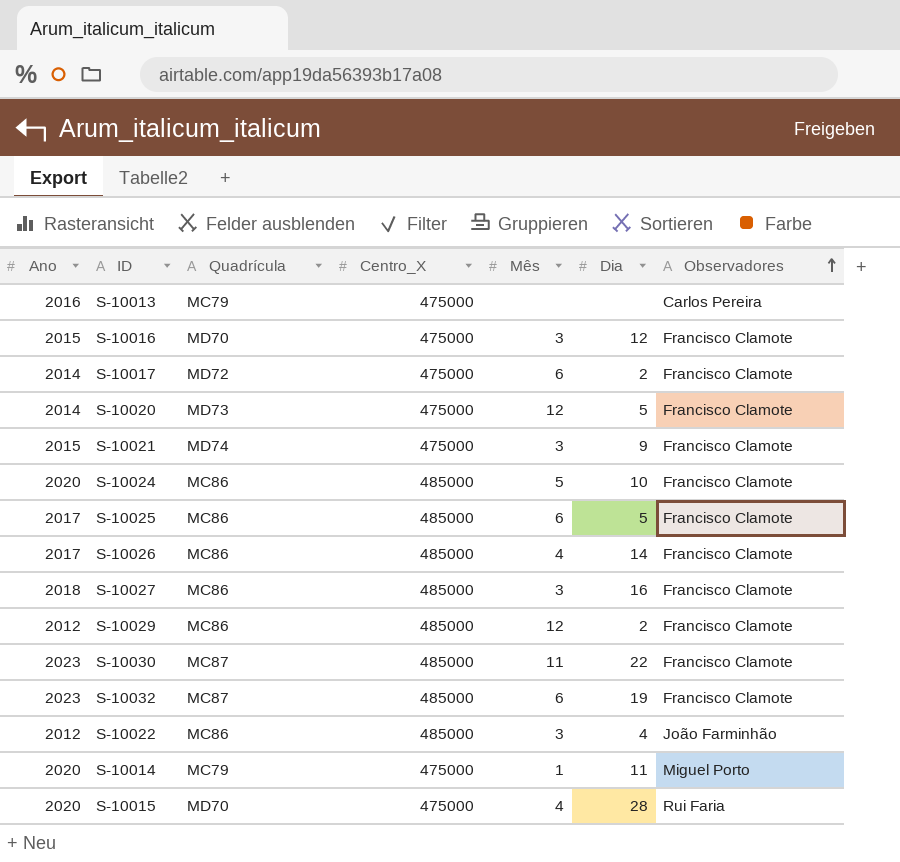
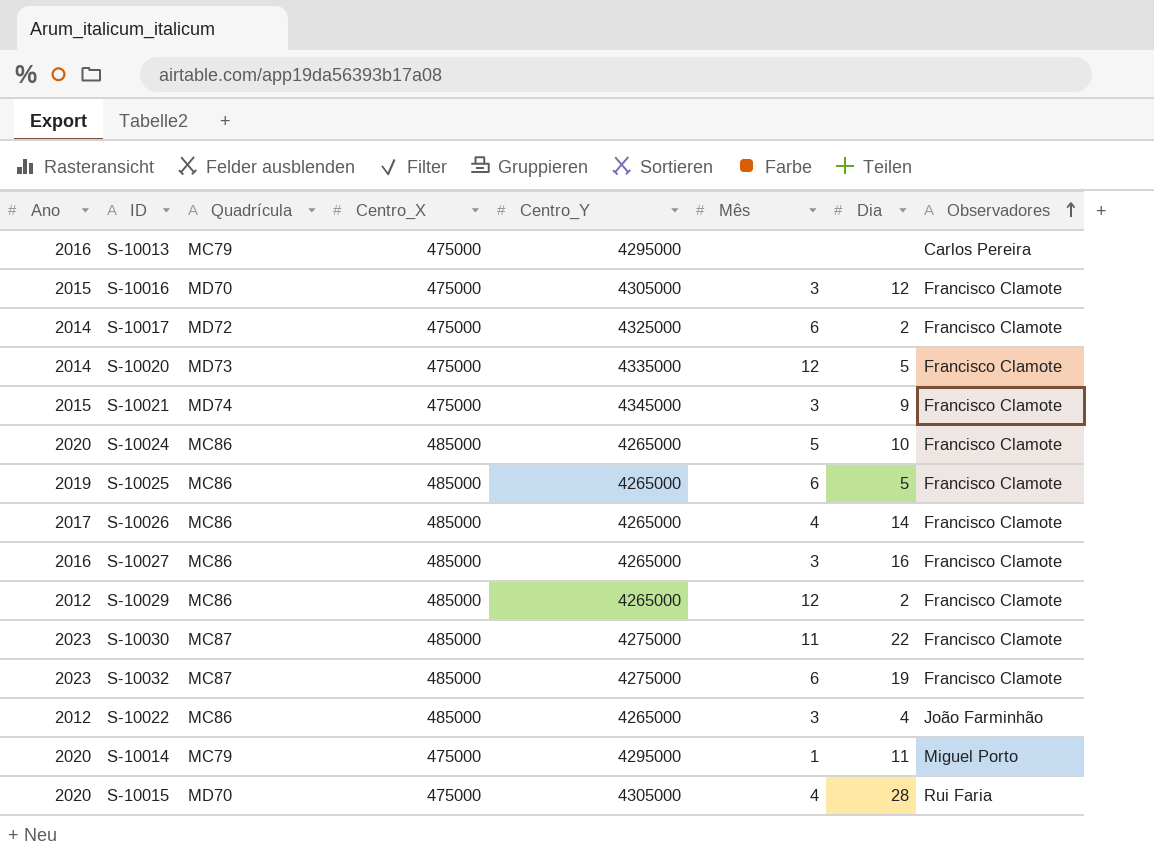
column Centro_Y | position: none -> 5
S-10025 | Ano: 2017 -> 2019
S-10027 | Ano: 2018 -> 2016

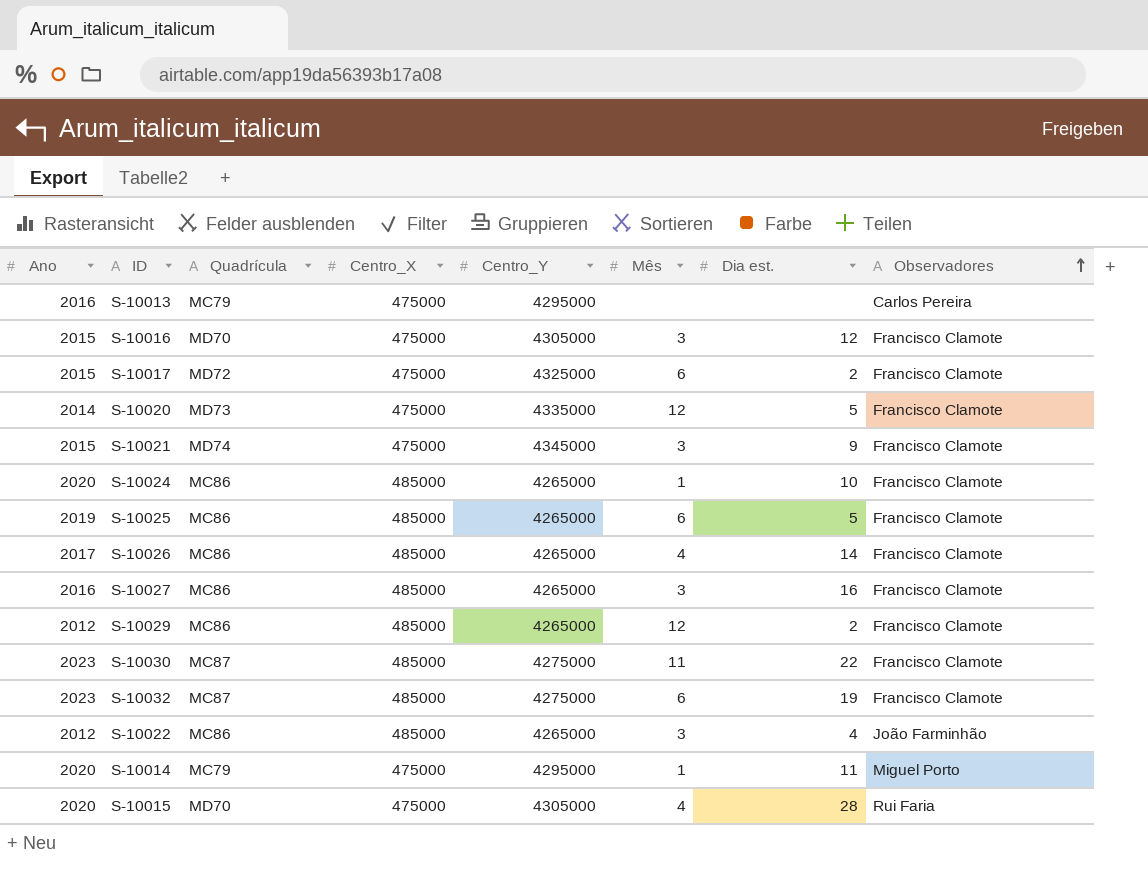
column name: Dia -> Dia est.
S-10017 | Ano: 2014 -> 2015
S-10024 | Mês: 5 -> 1

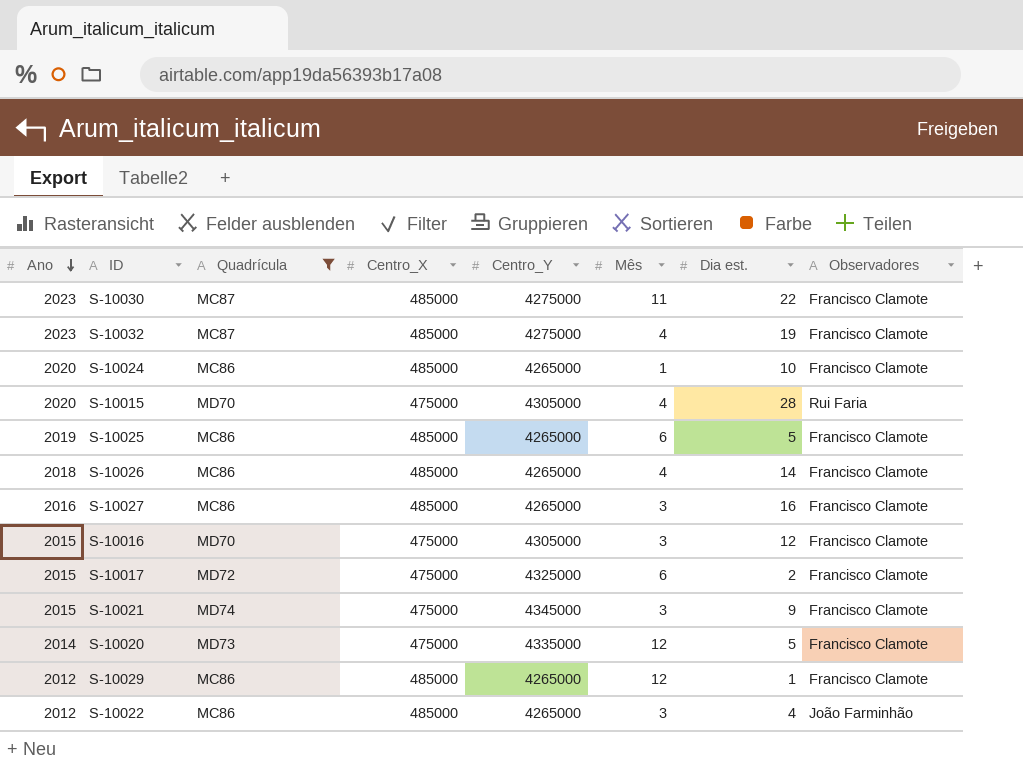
filter: none -> Quadrícula != MC79
row order: Observadores ascending -> Ano descending
S-10032 | Mês: 6 -> 4
S-10026 | Ano: 2017 -> 2018
S-10029 | Dia est.: 2 -> 1

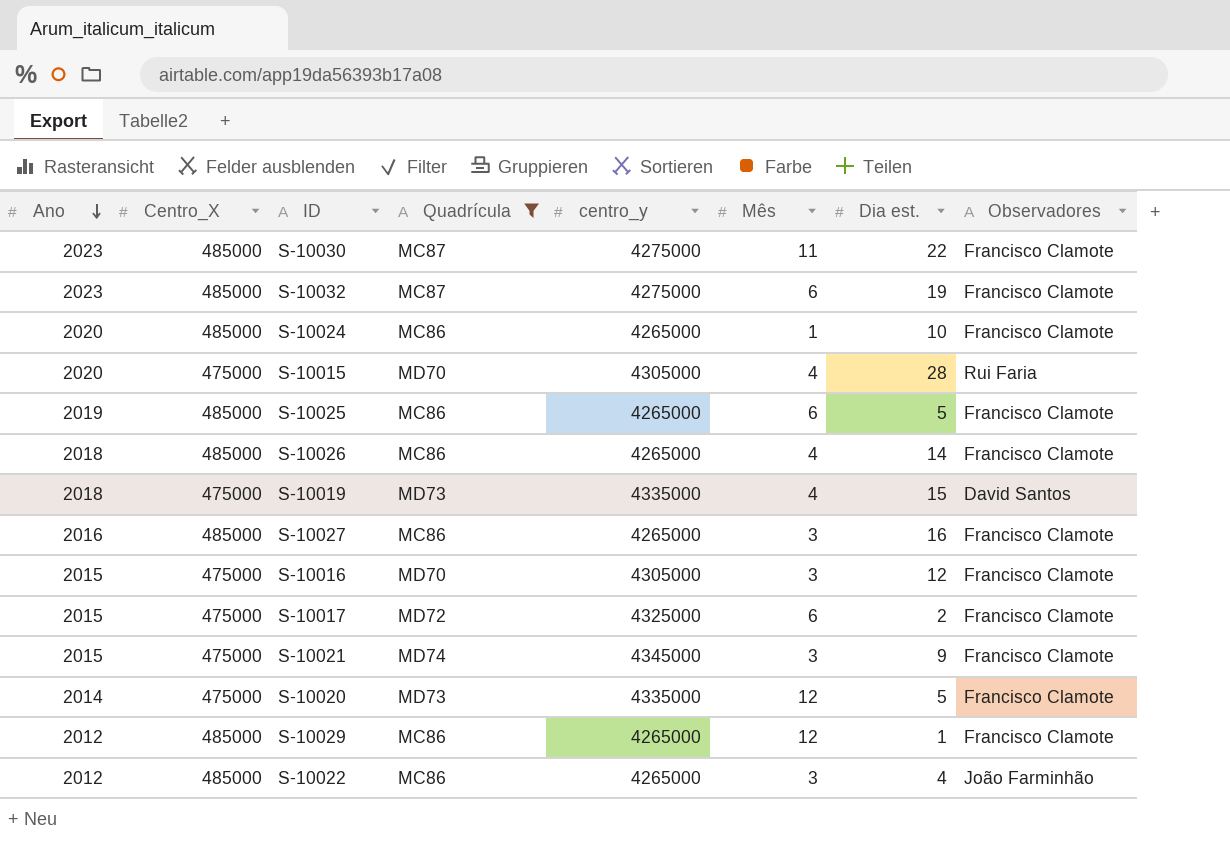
column Centro_X | position: 4 -> 2
column name: Centro_Y -> centro_y
S-10032 | Mês: 4 -> 6
row S-10019: none -> 2018 | 475000 | MD73 | 4335000 | 4 | 15 | David Santos

